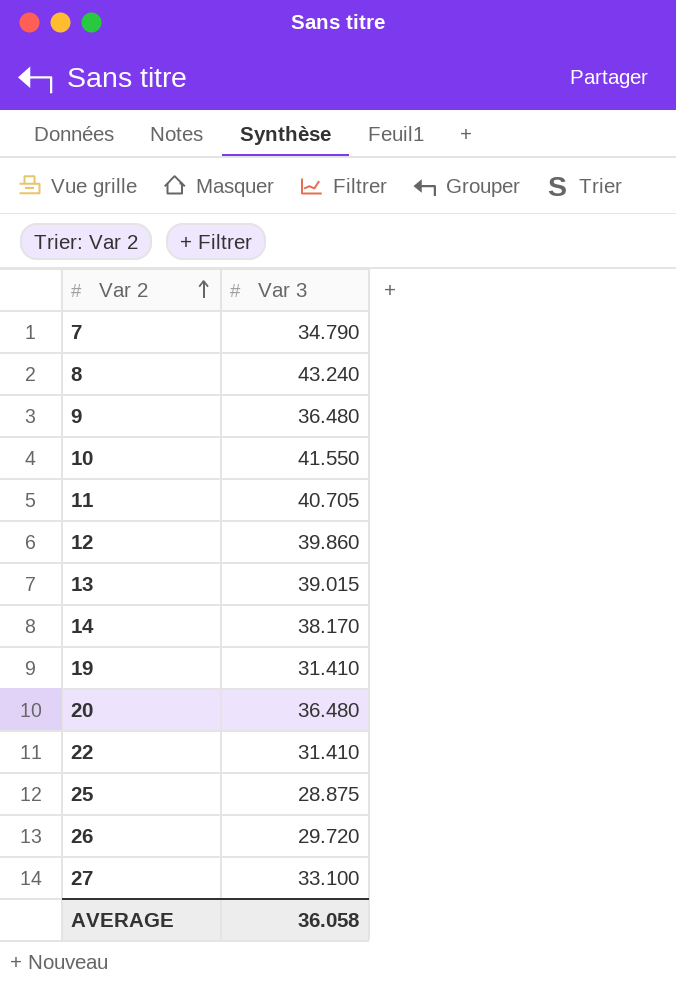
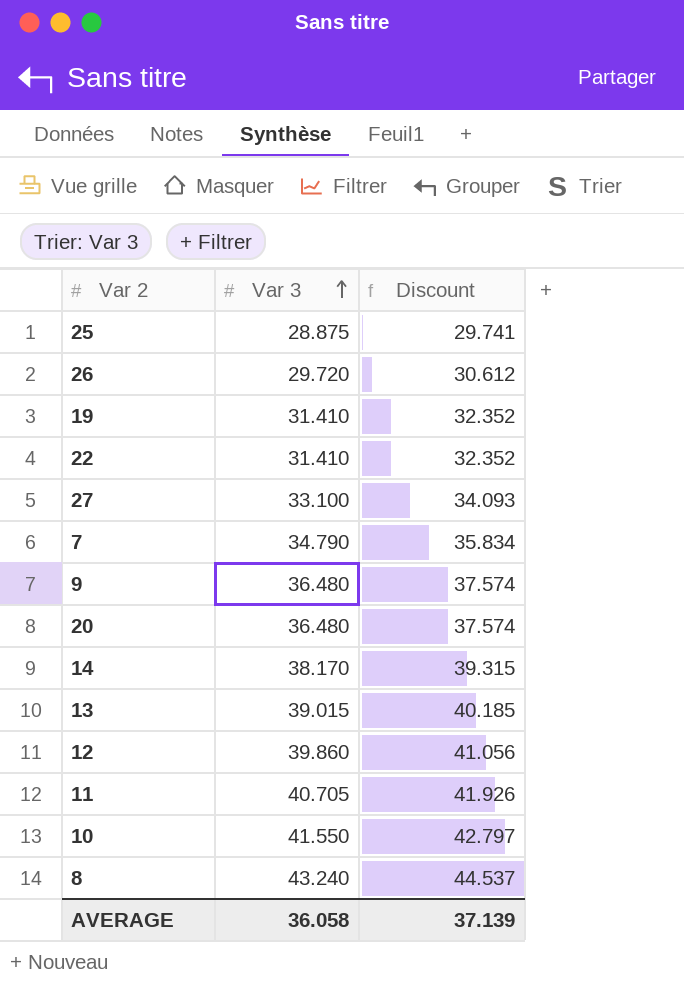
row order: Var 2 ascending -> Var 3 ascending
column Discount | formula: none -> [Var 3] * 1.03

